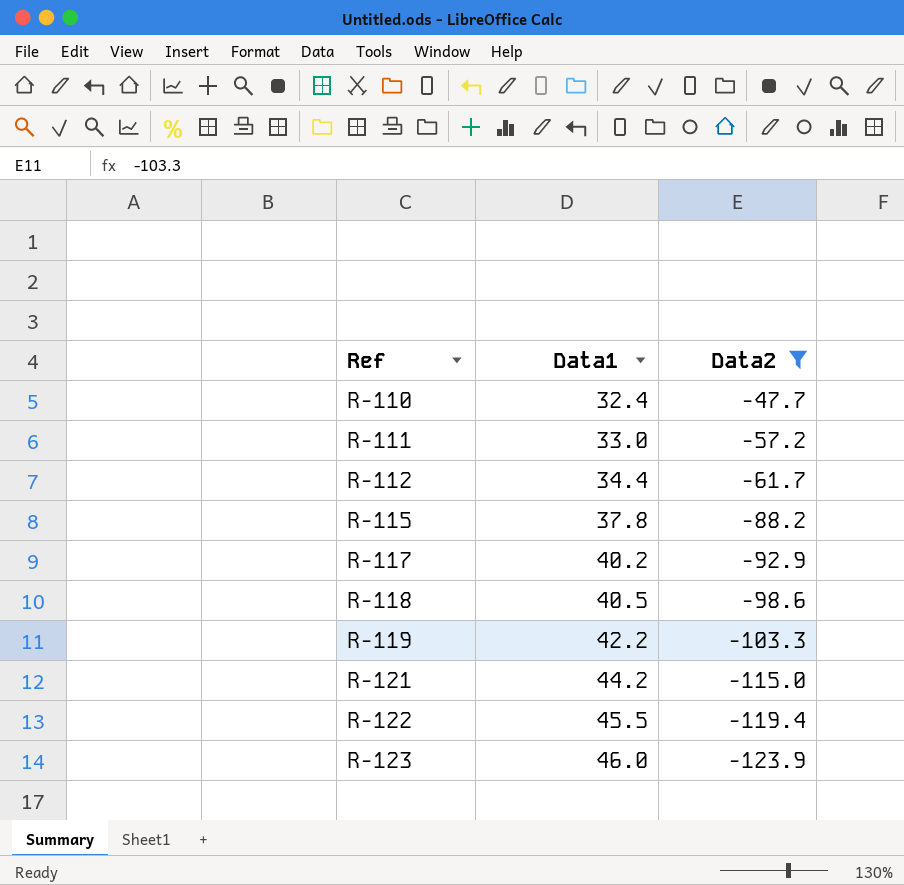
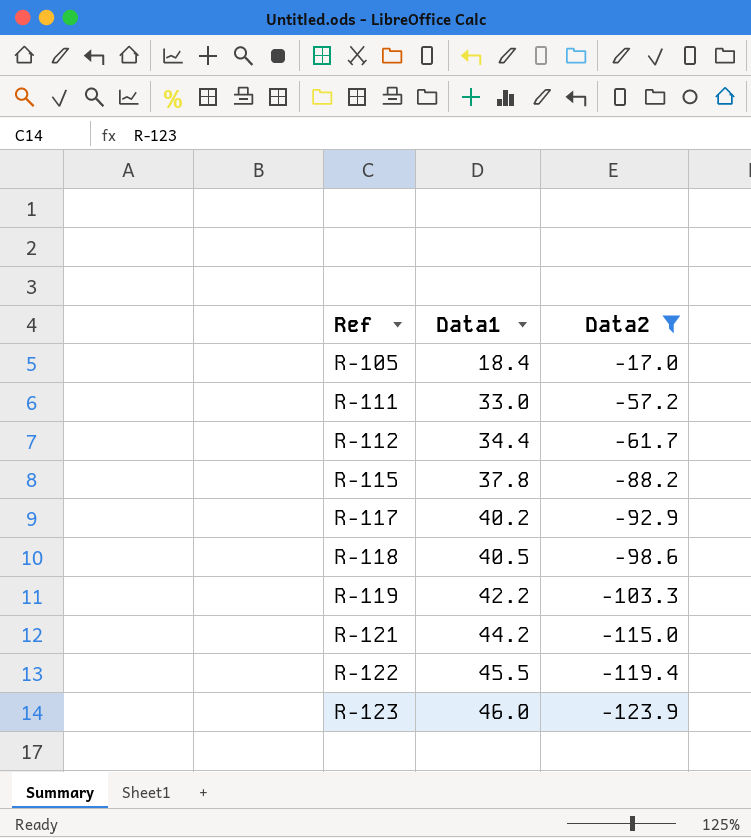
row R-110: 32.4 | -47.7 -> none
row R-105: none -> 18.4 | -17.0

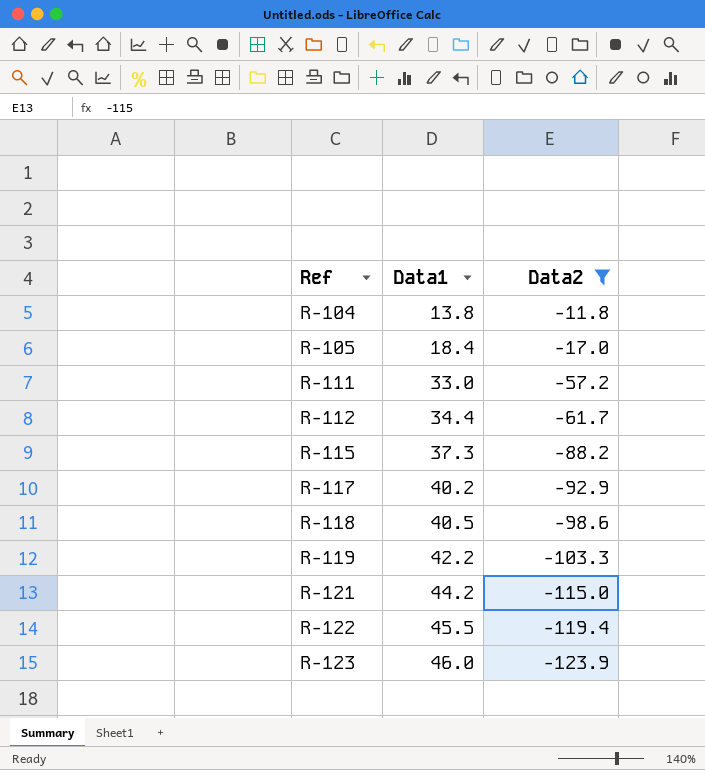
row R-104: none -> 13.8 | -11.8
R-115 | Data1: 37.8 -> 37.3

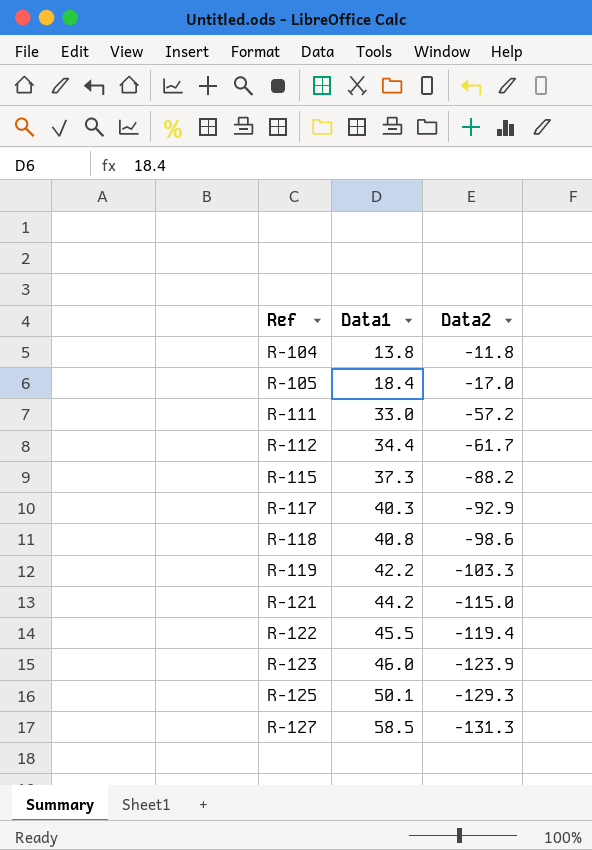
filter: Data2 >= -123.9 -> none
R-117 | Data1: 40.2 -> 40.3
R-118 | Data1: 40.5 -> 40.8

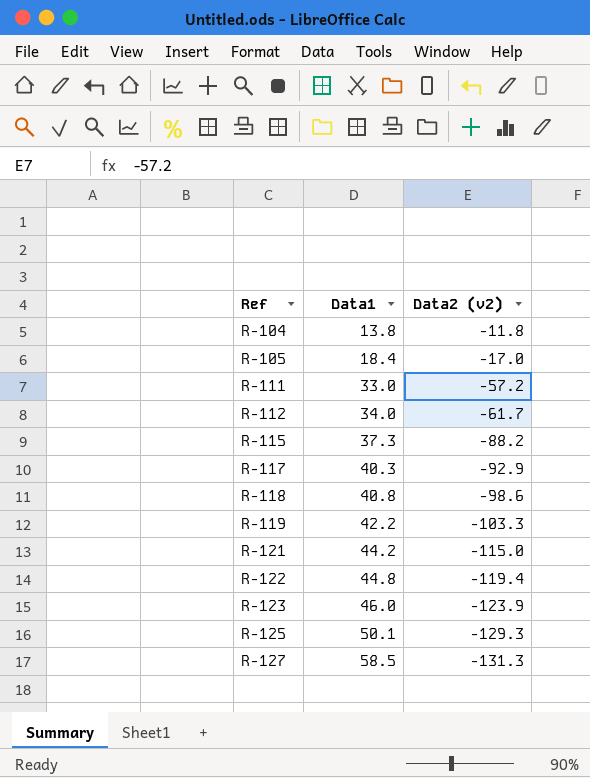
column name: Data2 -> Data2 (v2)
R-112 | Data1: 34.4 -> 34.0
R-122 | Data1: 45.5 -> 44.8

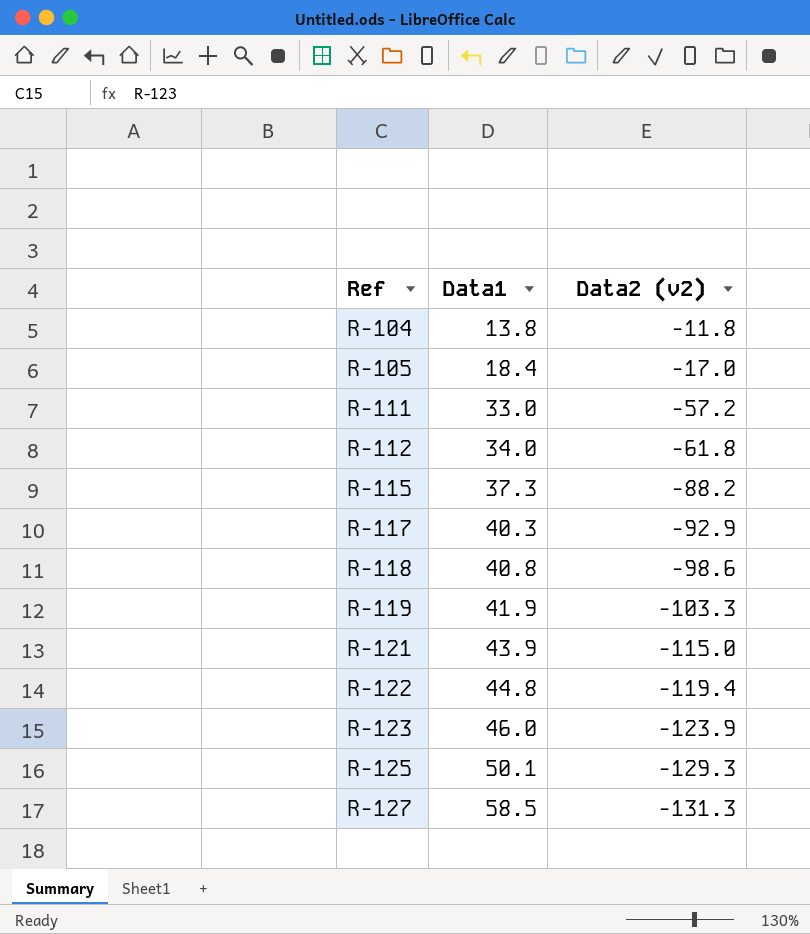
R-112 | Data2 (v2): -61.7 -> -61.8
R-119 | Data1: 42.2 -> 41.9
R-121 | Data1: 44.2 -> 43.9

